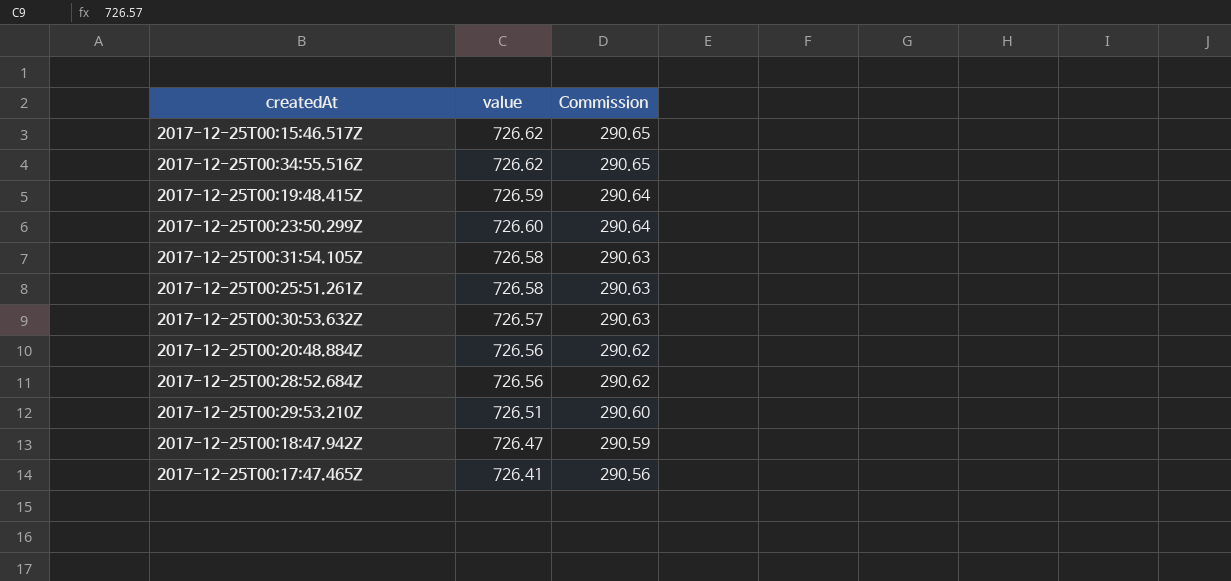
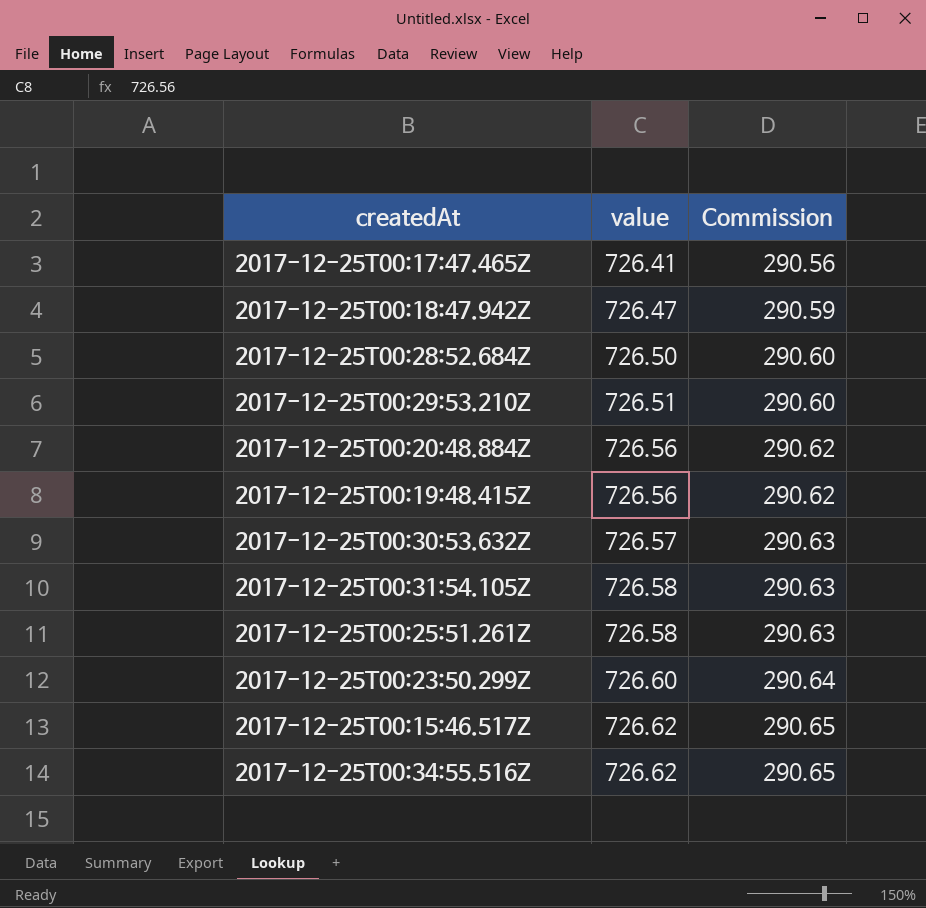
row order: Commission descending -> value ascending
2017-12-25T00:28:52.684Z | value: 726.56 -> 726.50
2017-12-25T00:28:52.684Z | Commission: 290.62 -> 290.60
2017-12-25T00:19:48.415Z | value: 726.59 -> 726.56
2017-12-25T00:19:48.415Z | Commission: 290.64 -> 290.62

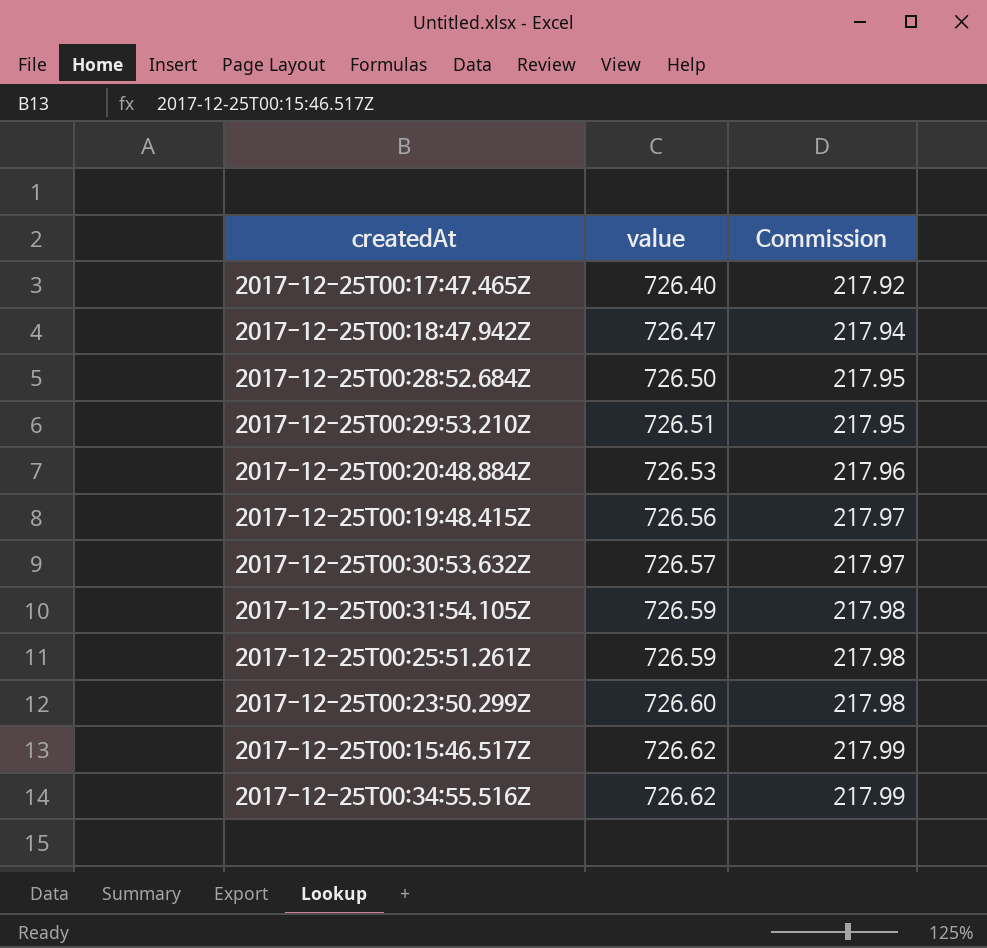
column Commission | formula: [value] * 0.4 -> [value] * 0.3
2017-12-25T00:17:47.465Z | value: 726.41 -> 726.40
2017-12-25T00:20:48.884Z | value: 726.56 -> 726.53
2017-12-25T00:31:54.105Z | value: 726.58 -> 726.59
2017-12-25T00:25:51.261Z | value: 726.58 -> 726.59

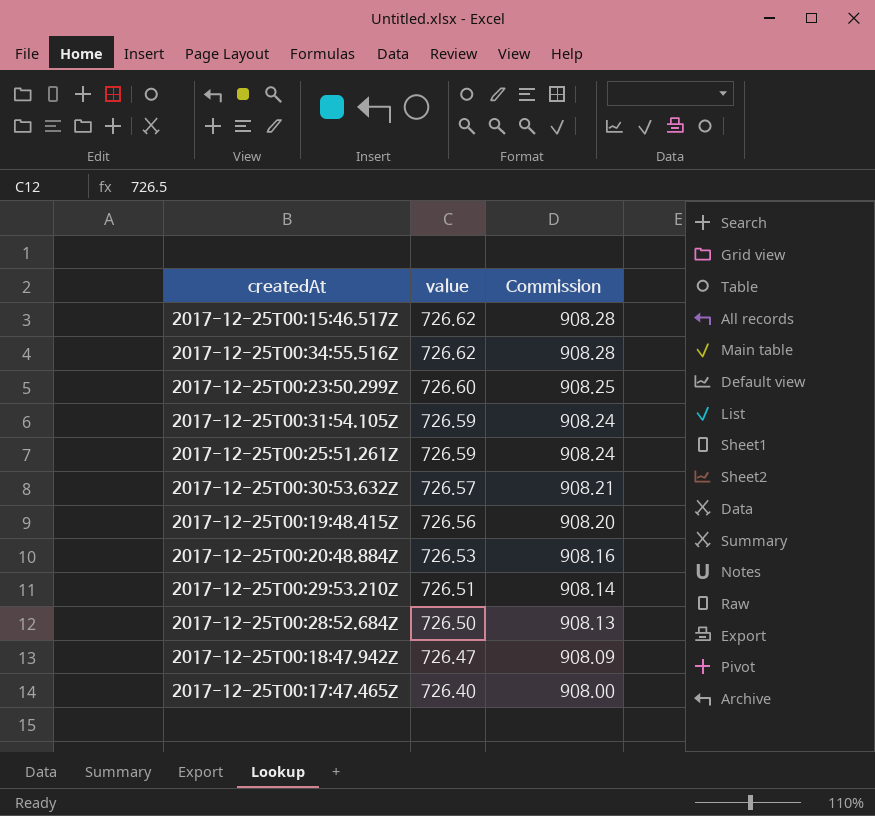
row order: value ascending -> value descending
column Commission | formula: [value] * 0.3 -> [value] * 1.25

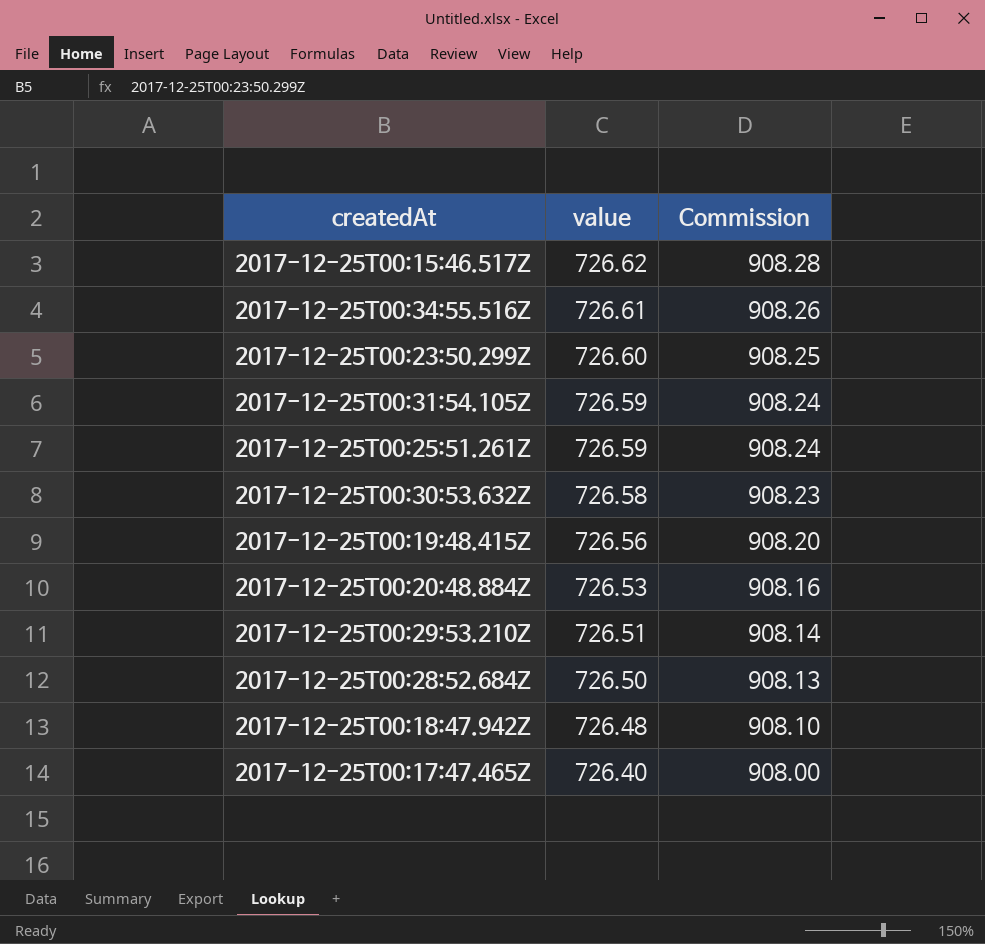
2017-12-25T00:34:55.516Z | value: 726.62 -> 726.61
2017-12-25T00:34:55.516Z | Commission: 908.28 -> 908.26
2017-12-25T00:30:53.632Z | value: 726.57 -> 726.58
2017-12-25T00:30:53.632Z | Commission: 908.21 -> 908.23
2017-12-25T00:18:47.942Z | value: 726.47 -> 726.48
2017-12-25T00:18:47.942Z | Commission: 908.09 -> 908.10

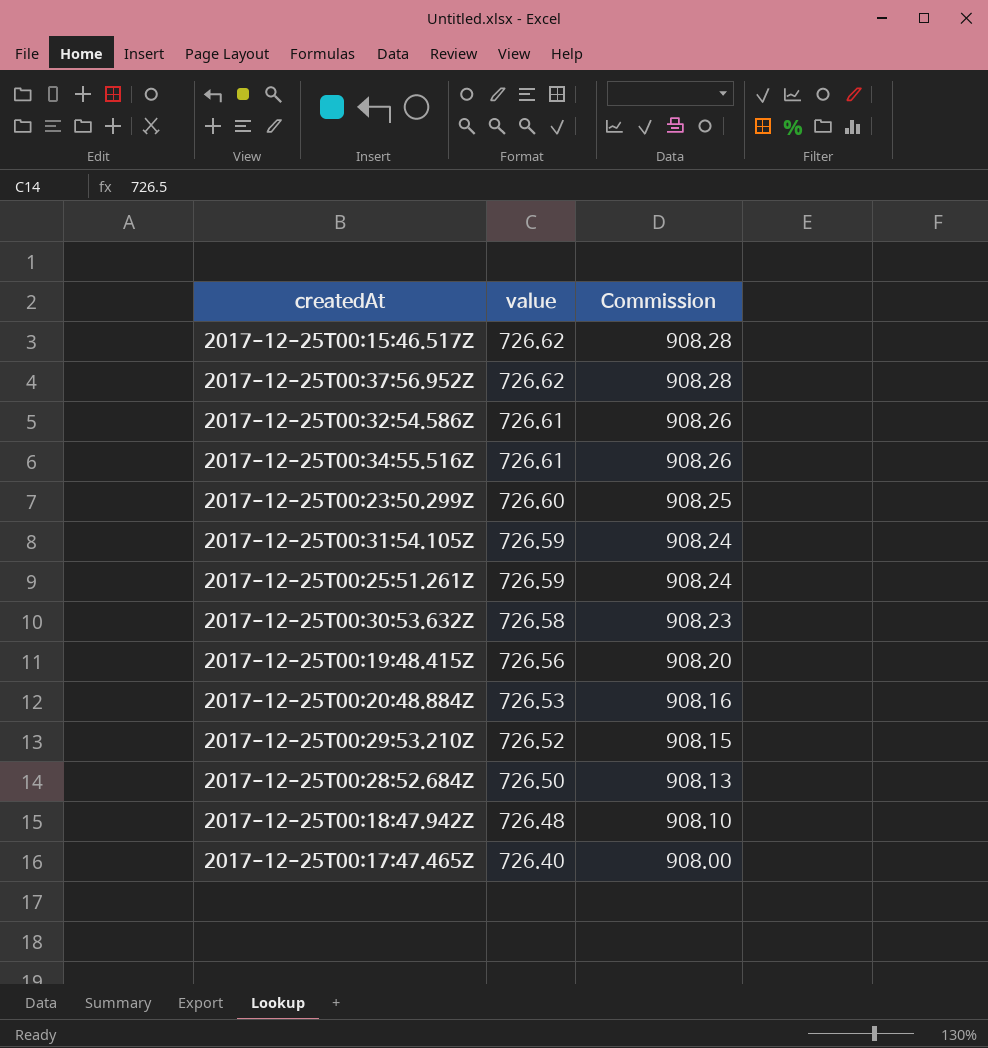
row 2017-12-25T00:37:56.952Z: none -> 726.62 | 908.28
row 2017-12-25T00:32:54.586Z: none -> 726.61 | 908.26
2017-12-25T00:29:53.210Z | value: 726.51 -> 726.52
2017-12-25T00:29:53.210Z | Commission: 908.14 -> 908.15

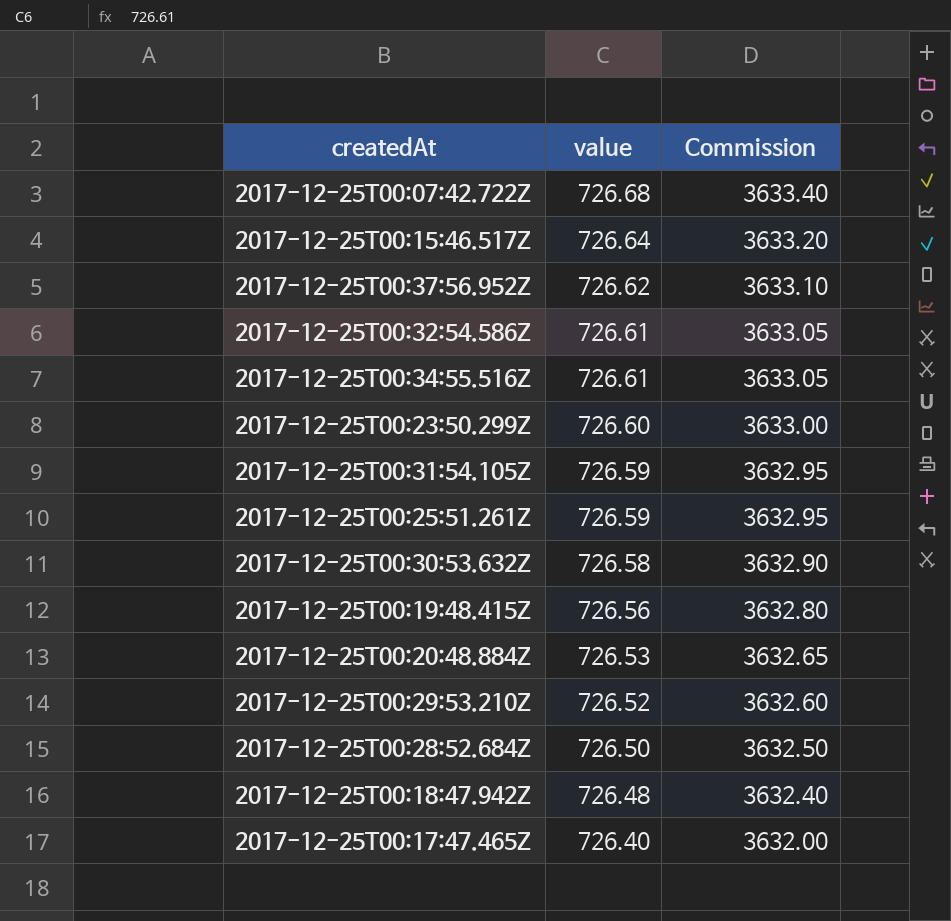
column Commission | formula: [value] * 1.25 -> [value] * 5
row 2017-12-25T00:07:42.722Z: none -> 726.68 | 3633.40
2017-12-25T00:15:46.517Z | value: 726.62 -> 726.64

